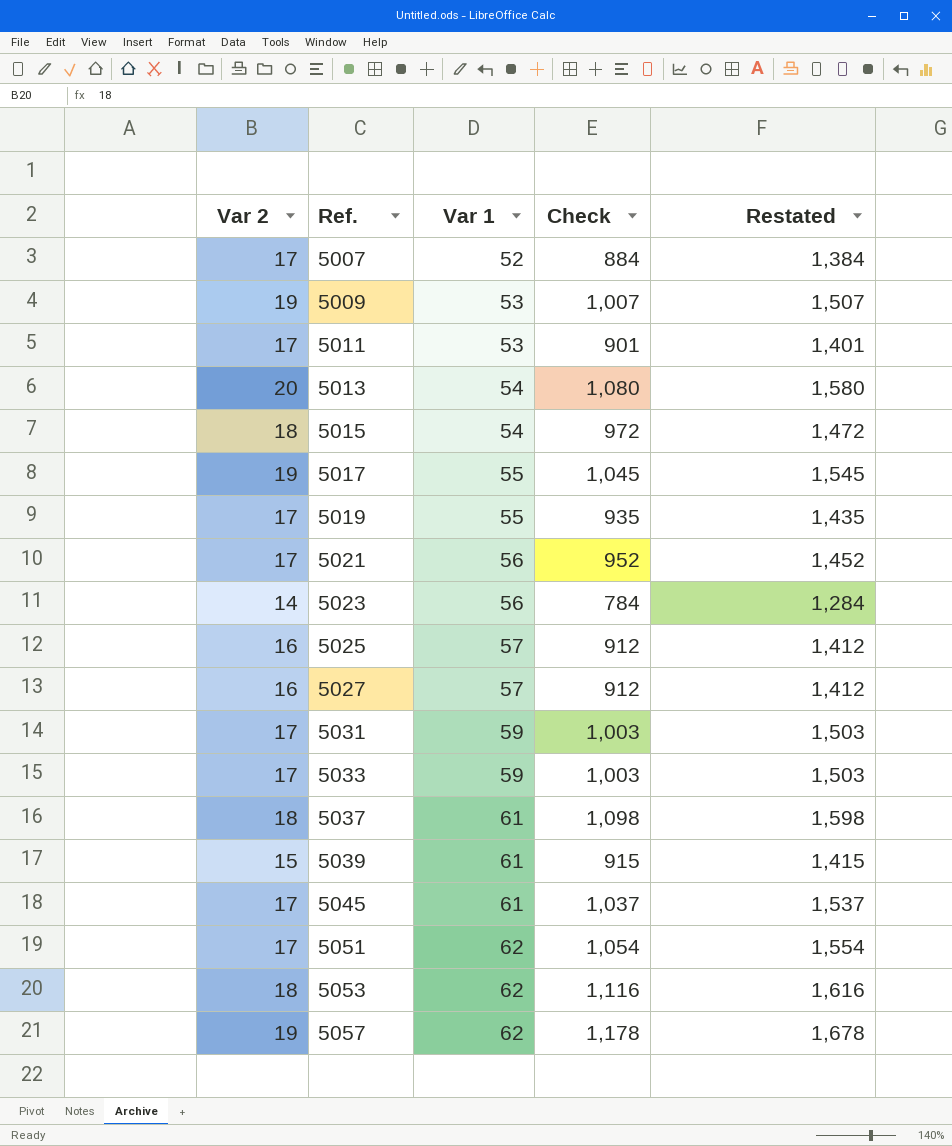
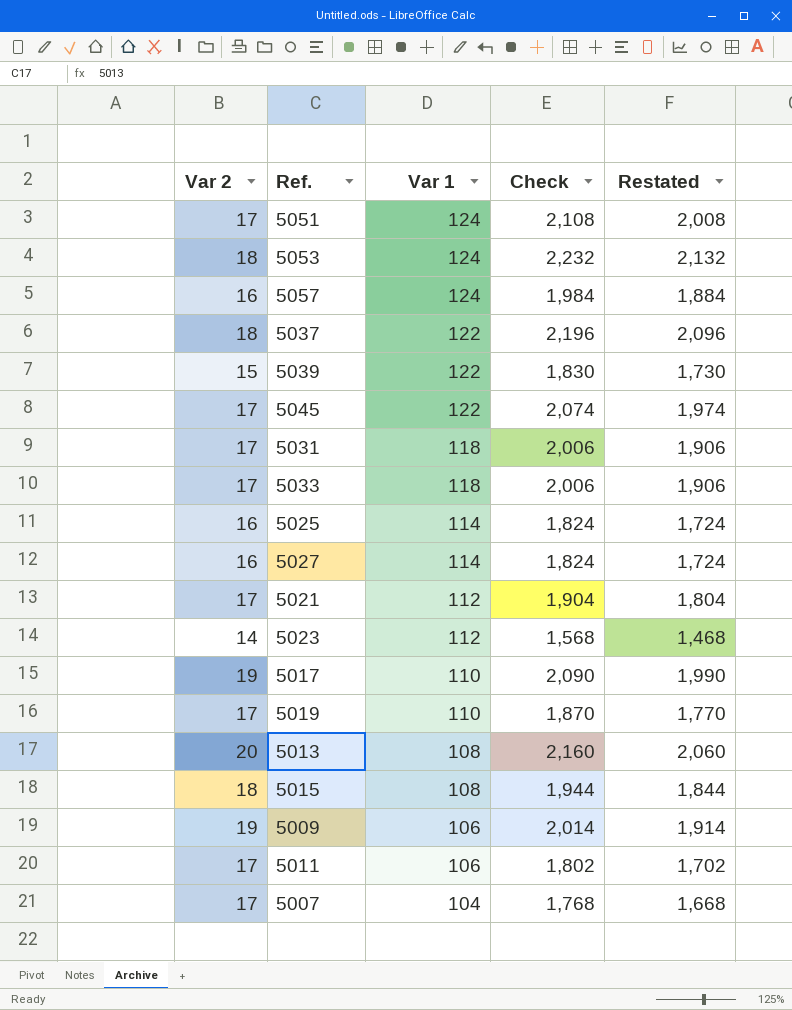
row order: Ref. ascending -> Var 1 descending
column Restated | formula: [Check] + 500 -> [Check] - 100
5051 | Var 1: 62 -> 124
5051 | Check: 1,054 -> 2,108
5053 | Var 1: 62 -> 124
5053 | Check: 1,116 -> 2,232
5057 | Var 2: 19 -> 16
5057 | Var 1: 62 -> 124
5057 | Check: 1,178 -> 1,984
5037 | Var 1: 61 -> 122
5037 | Check: 1,098 -> 2,196
5039 | Var 1: 61 -> 122
5039 | Check: 915 -> 1,830
5045 | Var 1: 61 -> 122
5045 | Check: 1,037 -> 2,074
5031 | Var 1: 59 -> 118
5031 | Check: 1,003 -> 2,006
5033 | Var 1: 59 -> 118
5033 | Check: 1,003 -> 2,006
5025 | Var 1: 57 -> 114
5025 | Check: 912 -> 1,824
5027 | Var 1: 57 -> 114
5027 | Check: 912 -> 1,824
5021 | Var 1: 56 -> 112
5021 | Check: 952 -> 1,904
5023 | Var 1: 56 -> 112
5023 | Check: 784 -> 1,568
5017 | Var 1: 55 -> 110
5017 | Check: 1,045 -> 2,090
5019 | Var 1: 55 -> 110
5019 | Check: 935 -> 1,870
5013 | Var 1: 54 -> 108
5013 | Check: 1,080 -> 2,160
5015 | Var 1: 54 -> 108
5015 | Check: 972 -> 1,944
5009 | Var 1: 53 -> 106
5009 | Check: 1,007 -> 2,014
5011 | Var 1: 53 -> 106
5011 | Check: 901 -> 1,802
5007 | Var 1: 52 -> 104
5007 | Check: 884 -> 1,768

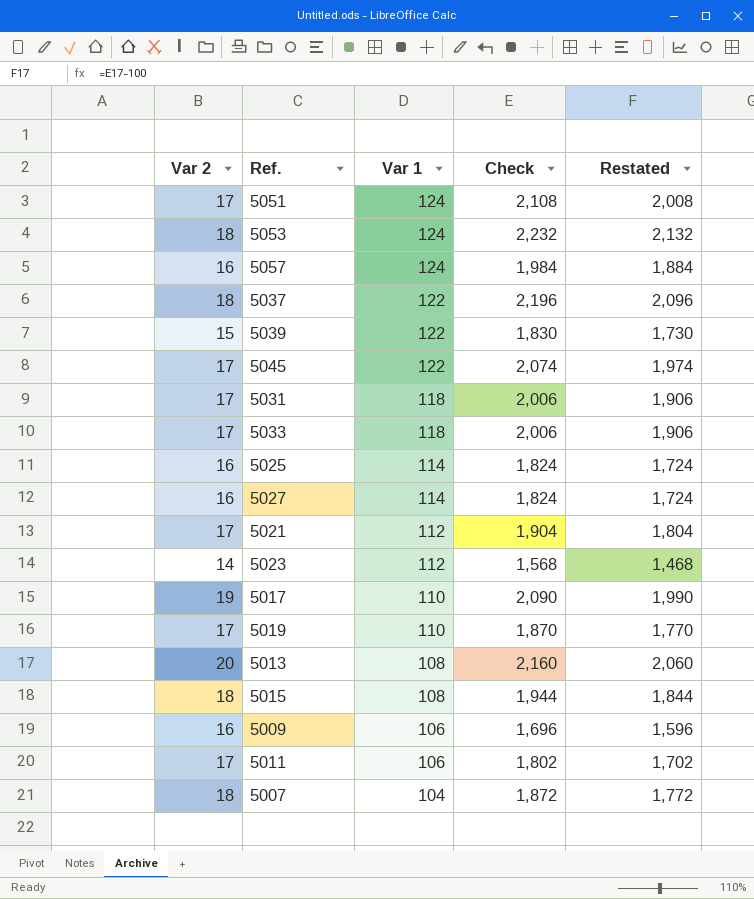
5009 | Var 2: 19 -> 16
5009 | Check: 2,014 -> 1,696
5009 | Restated: 1,914 -> 1,596
5007 | Var 2: 17 -> 18
5007 | Check: 1,768 -> 1,872
5007 | Restated: 1,668 -> 1,772

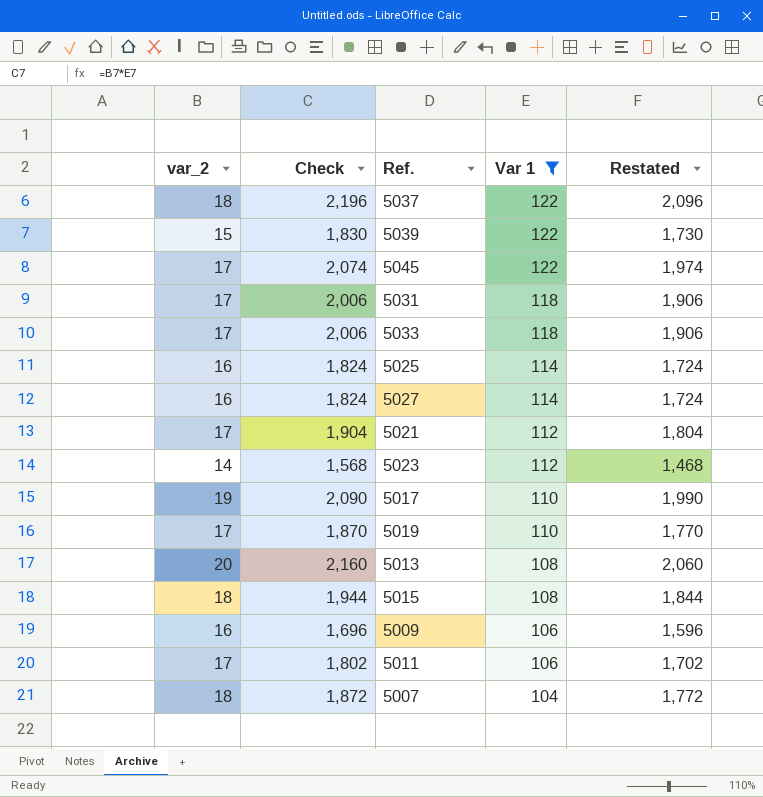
filter: none -> Var 1 != 124
column name: Var 2 -> var_2
column Check | position: 4 -> 2

